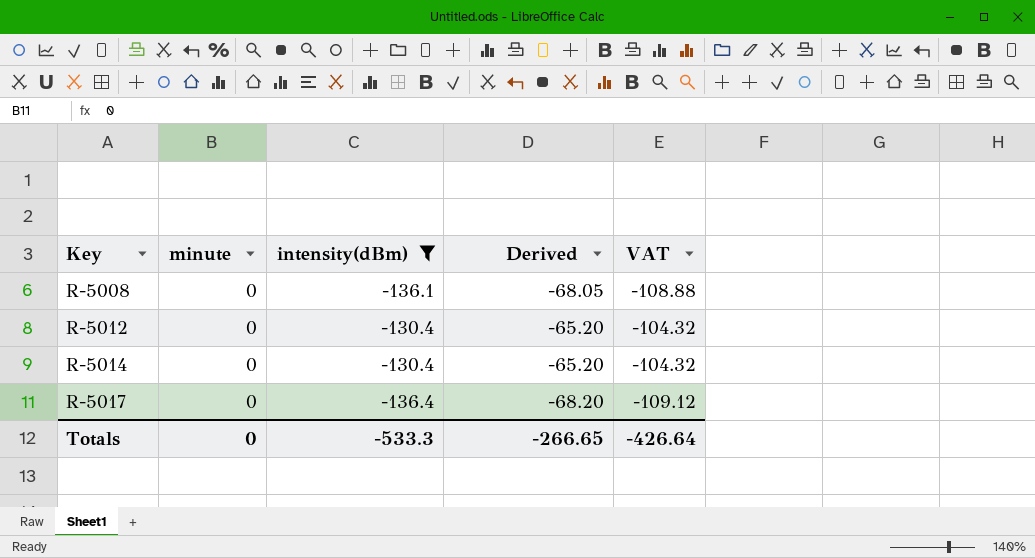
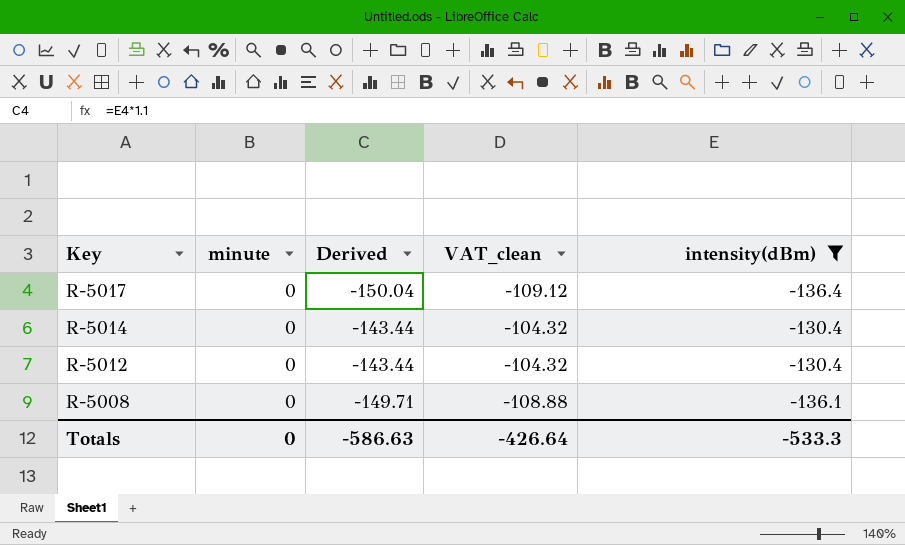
row order: Key ascending -> Key descending
column Derived | formula: [intensity(dBm)] * 0.5 -> [intensity(dBm)] * 1.1
column name: VAT -> VAT_clean
column intensity(dBm) | position: 3 -> 5
Totals | Derived: -266.65 -> -586.63

